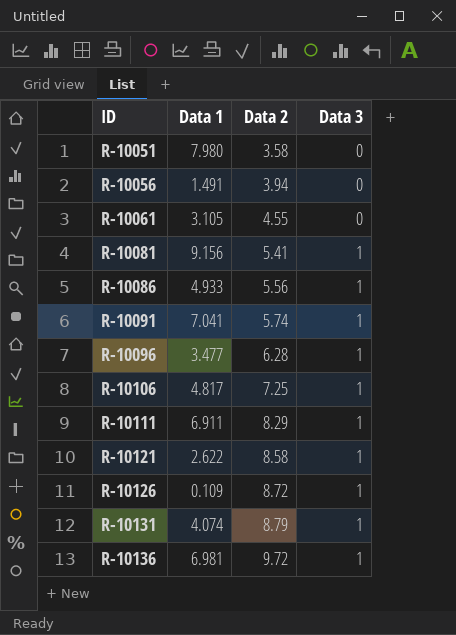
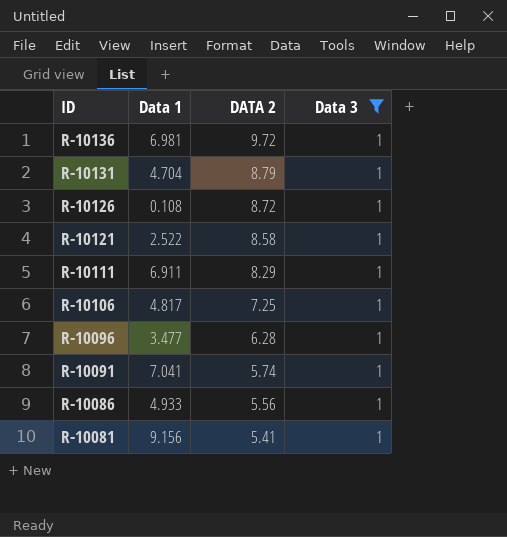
filter: none -> Data 3 = 1
row order: ID ascending -> ID descending
column name: Data 2 -> DATA 2
R-10131 | Data 1: 4.074 -> 4.704
R-10126 | Data 1: 0.109 -> 0.108
R-10121 | Data 1: 2.622 -> 2.522

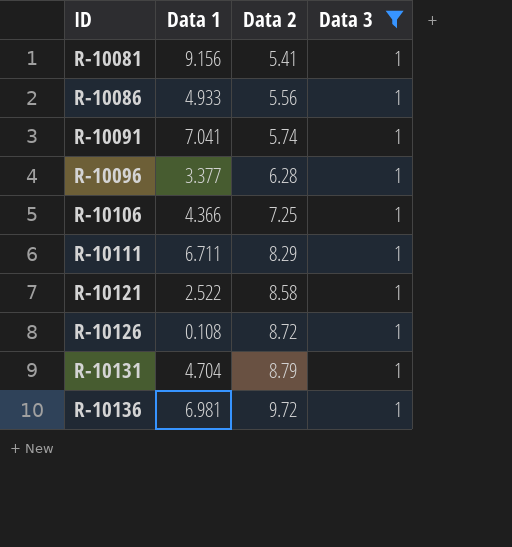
row order: ID descending -> ID ascending
column name: DATA 2 -> Data 2
R-10096 | Data 1: 3.477 -> 3.377
R-10106 | Data 1: 4.817 -> 4.366
R-10111 | Data 1: 6.911 -> 6.711

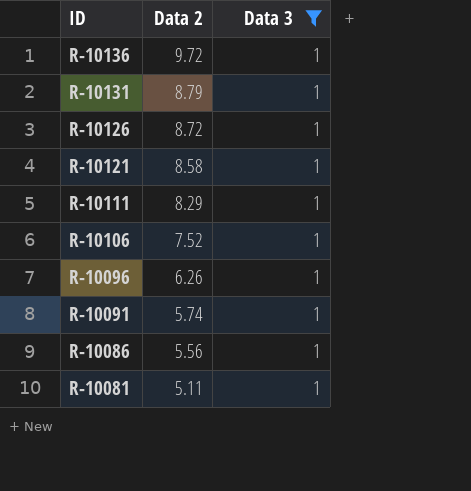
row order: ID ascending -> ID descending
column Data 1 | position: 2 -> none
R-10106 | Data 2: 7.25 -> 7.52
R-10096 | Data 2: 6.28 -> 6.26
R-10081 | Data 2: 5.41 -> 5.11

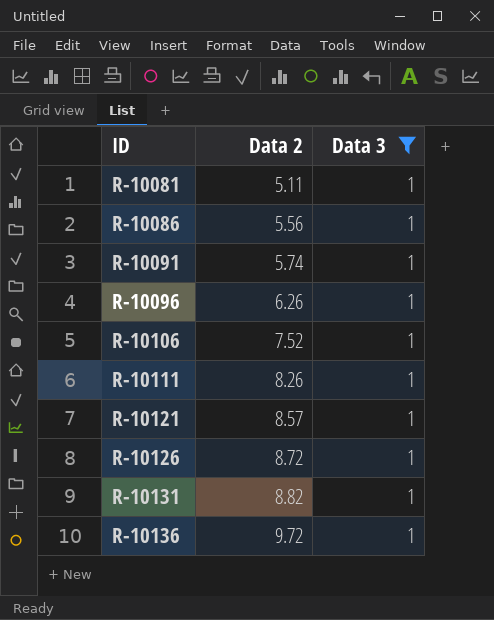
row order: ID descending -> ID ascending
R-10111 | Data 2: 8.29 -> 8.26
R-10121 | Data 2: 8.58 -> 8.57
R-10131 | Data 2: 8.79 -> 8.82

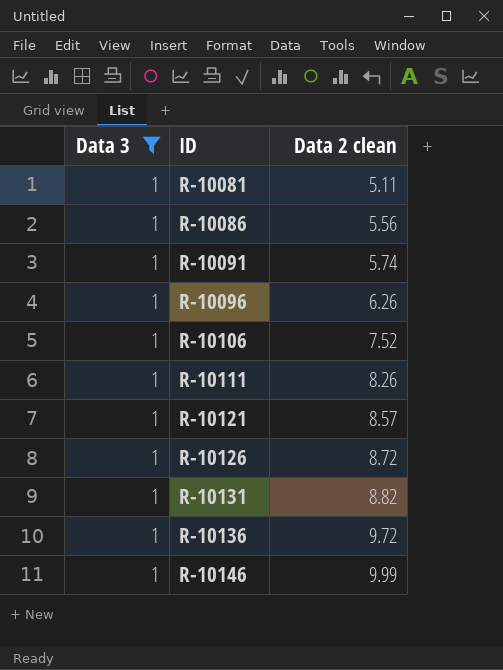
column Data 3 | position: 3 -> 1
column name: Data 2 -> Data 2 clean
row R-10146: none -> 1 | 9.99

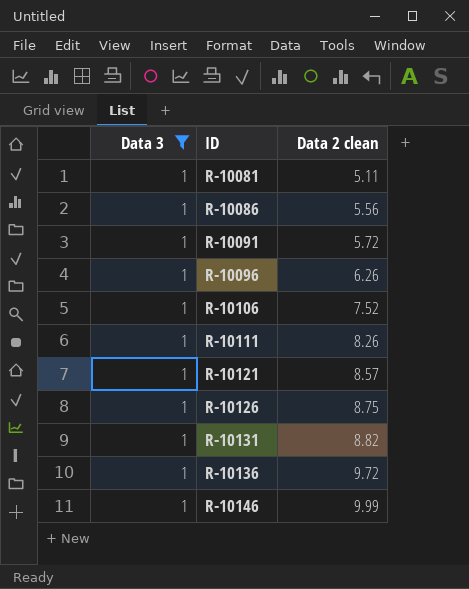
R-10091 | Data 2 clean: 5.74 -> 5.72
R-10126 | Data 2 clean: 8.72 -> 8.75

